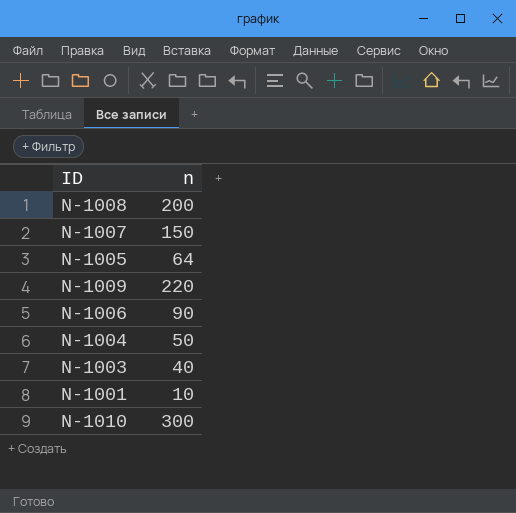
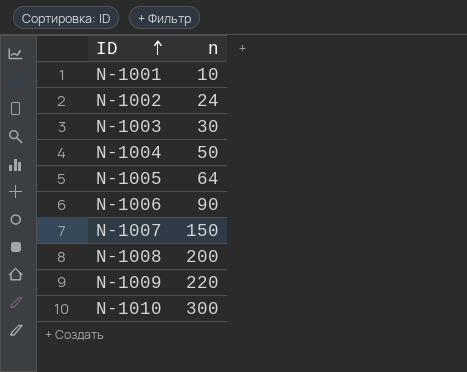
row order: none -> ID ascending
row N-1002: none -> 24
N-1003 | n: 40 -> 30

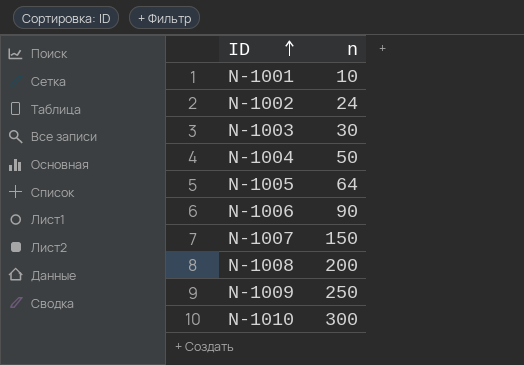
N-1009 | n: 220 -> 250

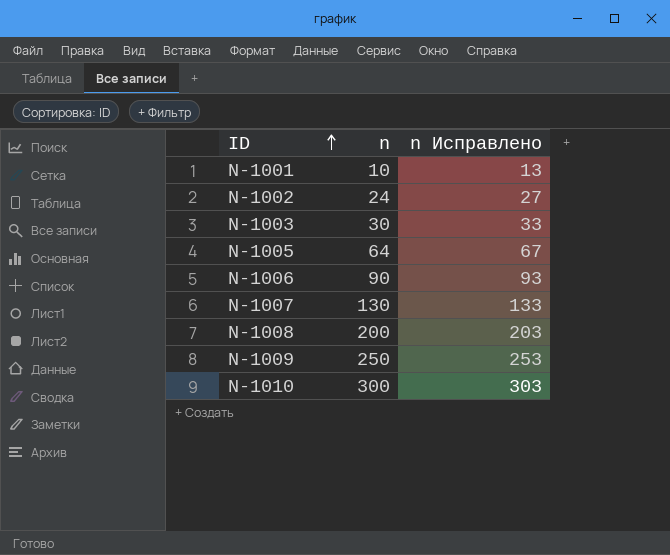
column n Исправлено | formula: none -> [n] + 3
row N-1004: 50 -> none
N-1007 | n: 150 -> 130

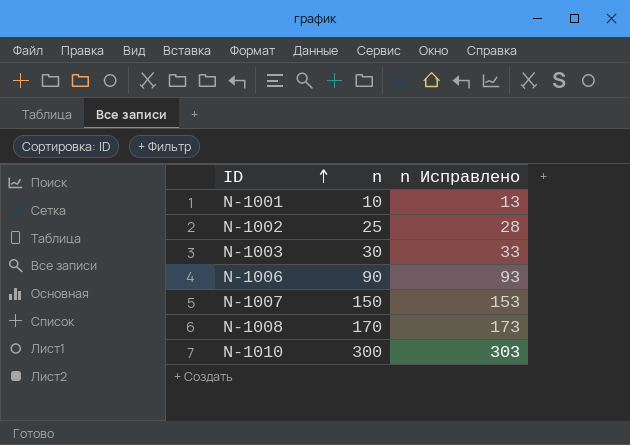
row N-1005: 64 | 67 -> none
row N-1009: 250 | 253 -> none
N-1002 | n: 24 -> 25
N-1002 | n Исправлено: 27 -> 28
N-1007 | n: 130 -> 150
N-1007 | n Исправлено: 133 -> 153
N-1008 | n: 200 -> 170
N-1008 | n Исправлено: 203 -> 173

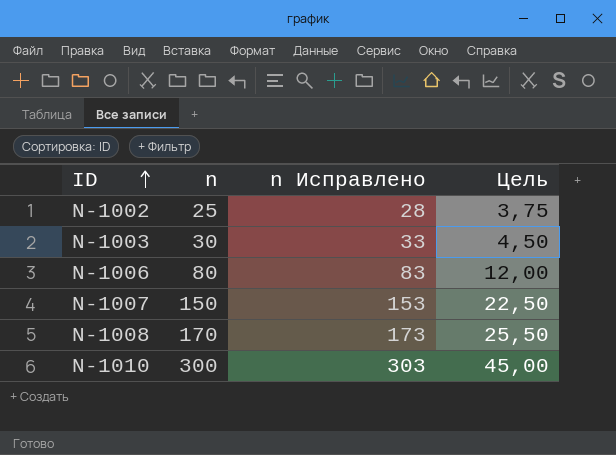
column Цель | formula: none -> [n] * 0,15
row N-1001: 10 | 13 -> none
N-1006 | n: 90 -> 80
N-1006 | n Исправлено: 93 -> 83

